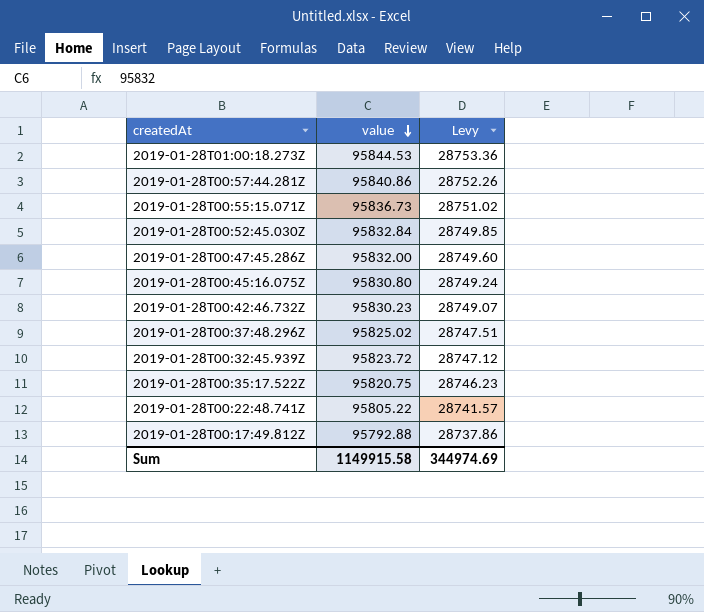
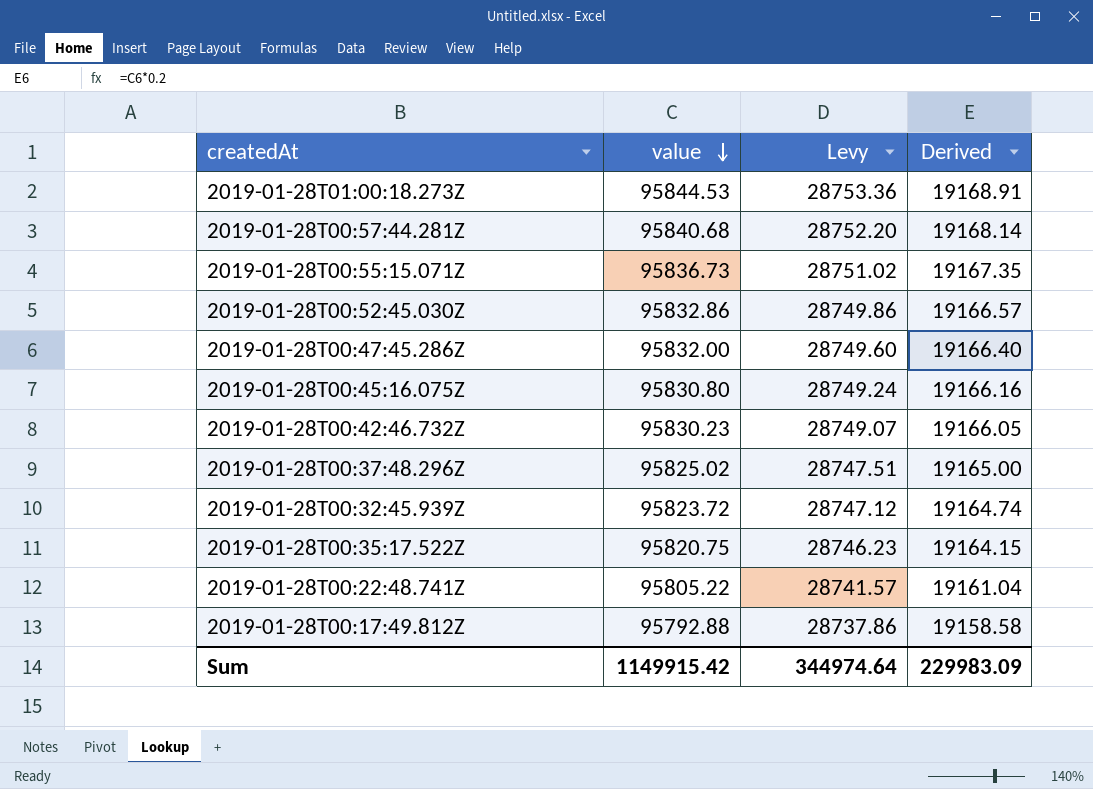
column Derived | formula: none -> [value] * 0.2
2019-01-28T00:57:44.281Z | value: 95840.86 -> 95840.68
2019-01-28T00:57:44.281Z | Levy: 28752.26 -> 28752.20
2019-01-28T00:52:45.030Z | value: 95832.84 -> 95832.86
2019-01-28T00:52:45.030Z | Levy: 28749.85 -> 28749.86
Sum | value: 1149915.58 -> 1149915.42
Sum | Levy: 344974.69 -> 344974.64

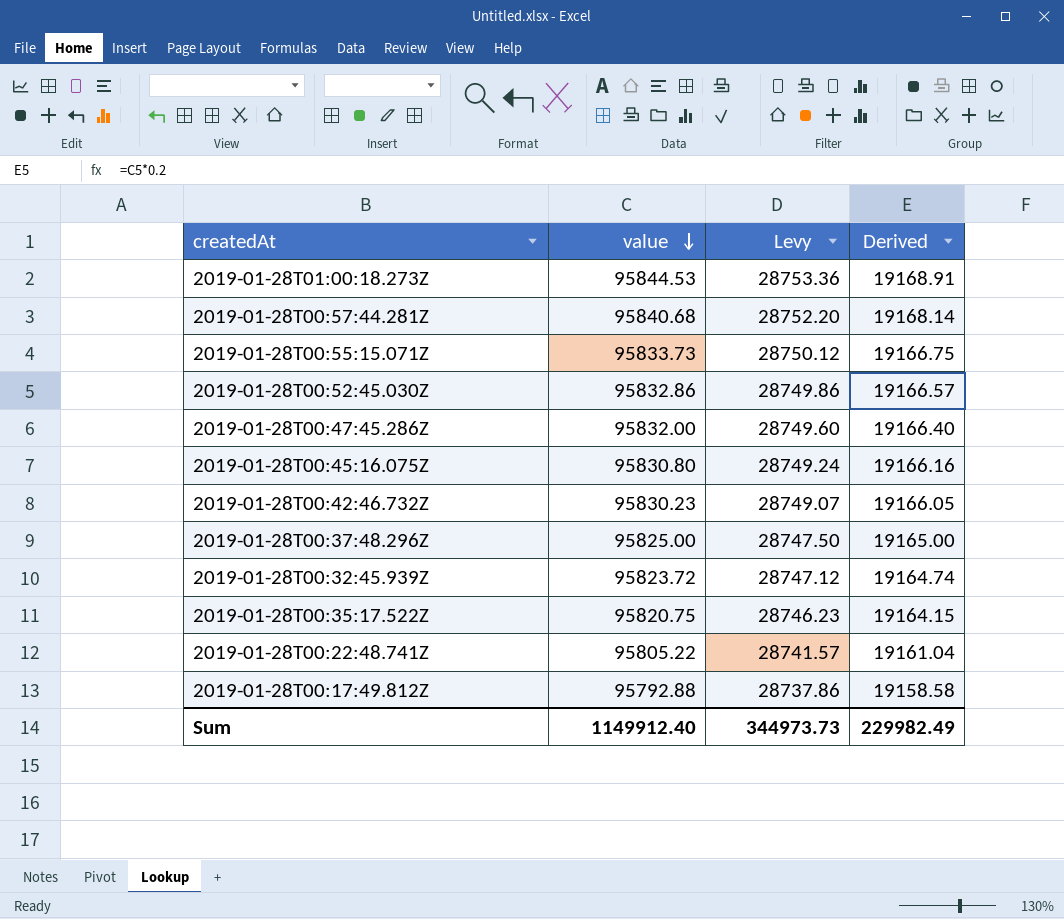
2019-01-28T00:55:15.071Z | value: 95836.73 -> 95833.73
2019-01-28T00:55:15.071Z | Levy: 28751.02 -> 28750.12
2019-01-28T00:55:15.071Z | Derived: 19167.35 -> 19166.75
2019-01-28T00:37:48.296Z | value: 95825.02 -> 95825.00
2019-01-28T00:37:48.296Z | Levy: 28747.51 -> 28747.50
Sum | value: 1149915.42 -> 1149912.40
Sum | Levy: 344974.64 -> 344973.73
Sum | Derived: 229983.09 -> 229982.49

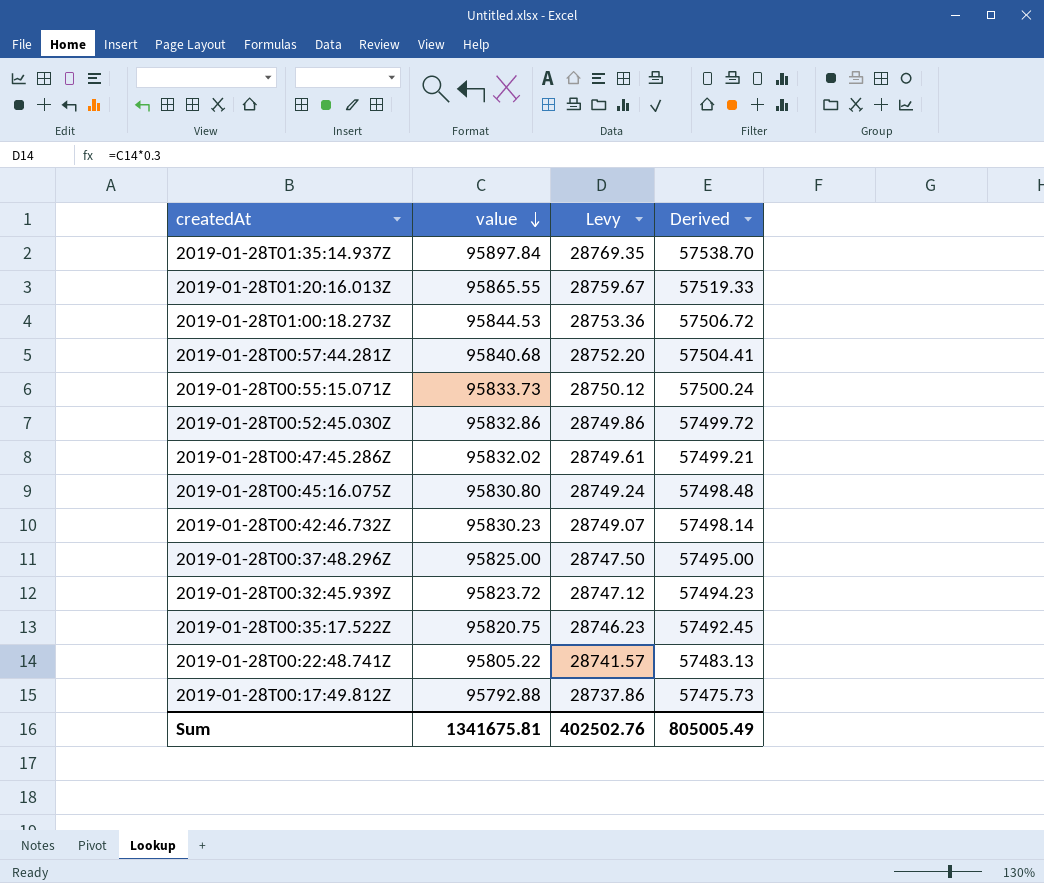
column Derived | formula: [value] * 0.2 -> [value] * 0.6
row 2019-01-28T01:35:14.937Z: none -> 95897.84 | 28769.35 | 57538.70
row 2019-01-28T01:20:16.013Z: none -> 95865.55 | 28759.67 | 57519.33
2019-01-28T00:47:45.286Z | value: 95832.00 -> 95832.02
2019-01-28T00:47:45.286Z | Levy: 28749.60 -> 28749.61
Sum | value: 1149912.40 -> 1341675.81
Sum | Levy: 344973.73 -> 402502.76
Sum | Derived: 229982.49 -> 805005.49

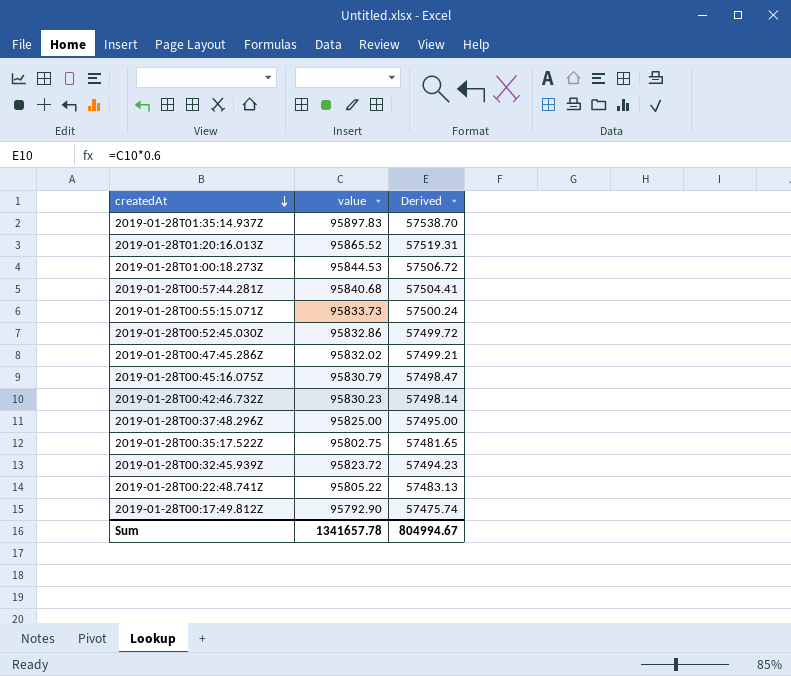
row order: value descending -> createdAt descending
column Levy | formula: [value] * 0.3 -> none
2019-01-28T01:35:14.937Z | value: 95897.84 -> 95897.83
2019-01-28T01:20:16.013Z | value: 95865.55 -> 95865.52
2019-01-28T01:20:16.013Z | Derived: 57519.33 -> 57519.31
2019-01-28T00:45:16.075Z | value: 95830.80 -> 95830.79
2019-01-28T00:45:16.075Z | Derived: 57498.48 -> 57498.47
2019-01-28T00:35:17.522Z | value: 95820.75 -> 95802.75
2019-01-28T00:35:17.522Z | Derived: 57492.45 -> 57481.65
2019-01-28T00:17:49.812Z | value: 95792.88 -> 95792.90
2019-01-28T00:17:49.812Z | Derived: 57475.73 -> 57475.74
Sum | value: 1341675.81 -> 1341657.78
Sum | Derived: 805005.49 -> 804994.67

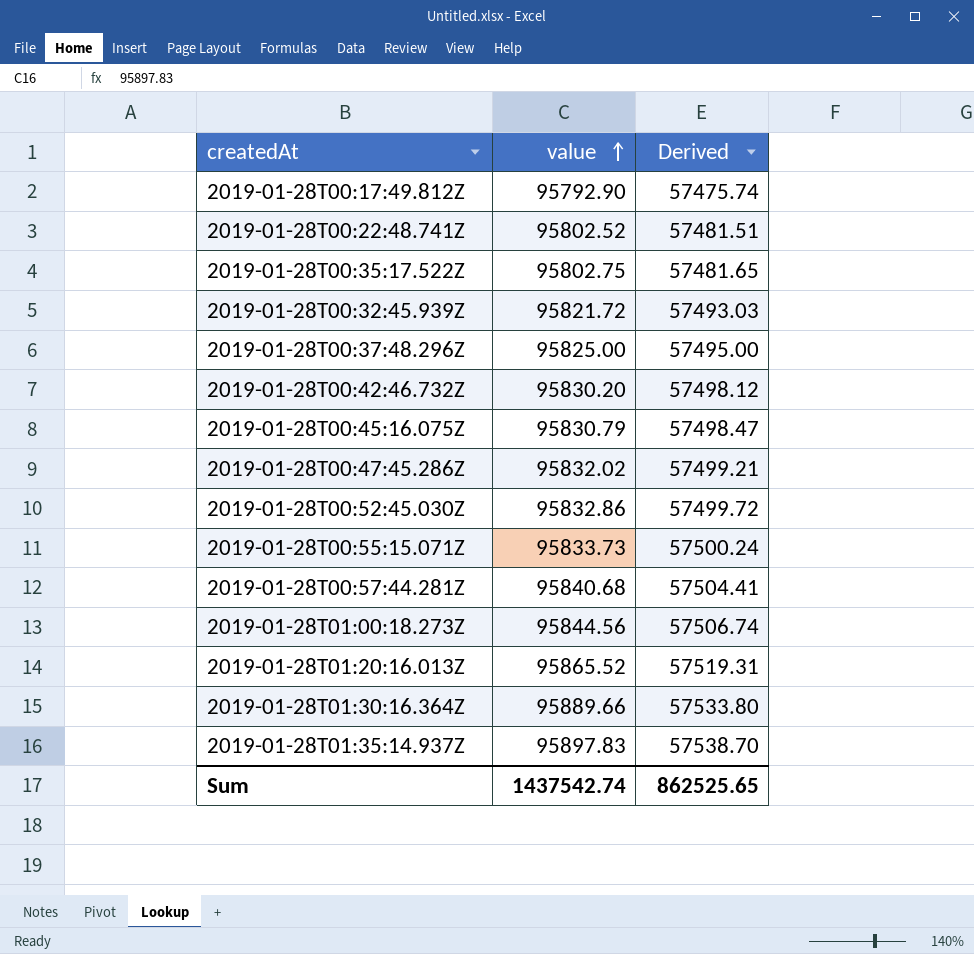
row order: createdAt descending -> value ascending
2019-01-28T00:22:48.741Z | value: 95805.22 -> 95802.52
2019-01-28T00:22:48.741Z | Derived: 57483.13 -> 57481.51
2019-01-28T00:32:45.939Z | value: 95823.72 -> 95821.72
2019-01-28T00:32:45.939Z | Derived: 57494.23 -> 57493.03
2019-01-28T00:42:46.732Z | value: 95830.23 -> 95830.20
2019-01-28T00:42:46.732Z | Derived: 57498.14 -> 57498.12
2019-01-28T01:00:18.273Z | value: 95844.53 -> 95844.56
2019-01-28T01:00:18.273Z | Derived: 57506.72 -> 57506.74
row 2019-01-28T01:30:16.364Z: none -> 95889.66 | 57533.80
Sum | value: 1341657.78 -> 1437542.74
Sum | Derived: 804994.67 -> 862525.65

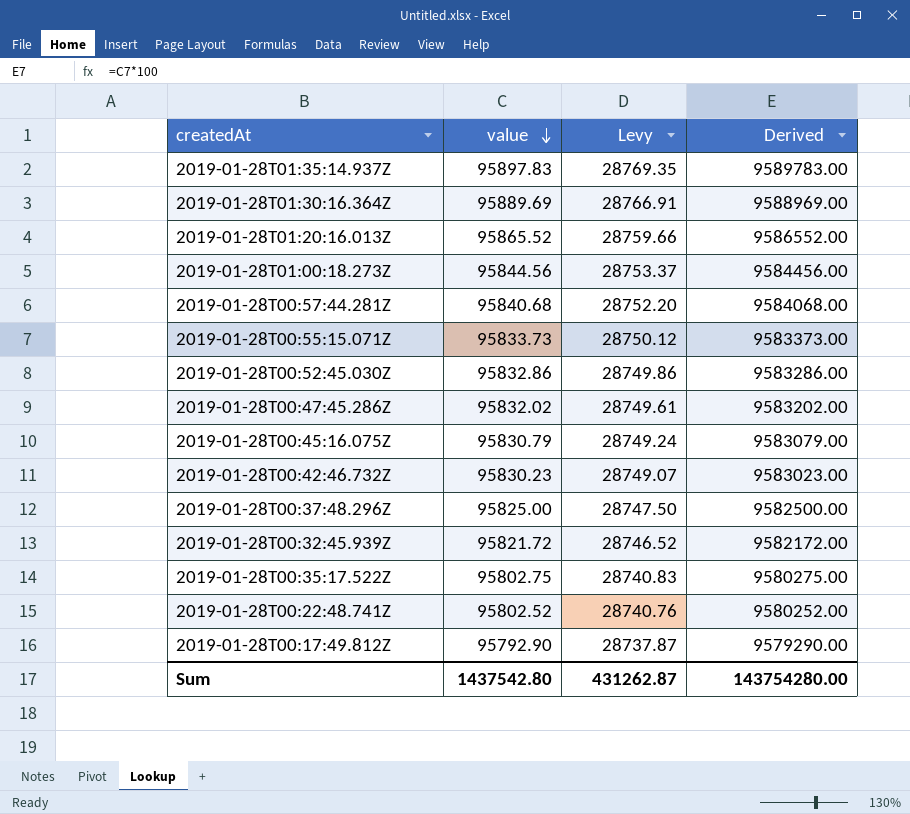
row order: value ascending -> value descending
column Levy | formula: none -> [value] * 0.3
column Derived | formula: [value] * 0.6 -> [value] * 100
2019-01-28T01:30:16.364Z | value: 95889.66 -> 95889.69
2019-01-28T00:42:46.732Z | value: 95830.20 -> 95830.23
Sum | value: 1437542.74 -> 1437542.80
Sum | Derived: 862525.65 -> 143754280.00

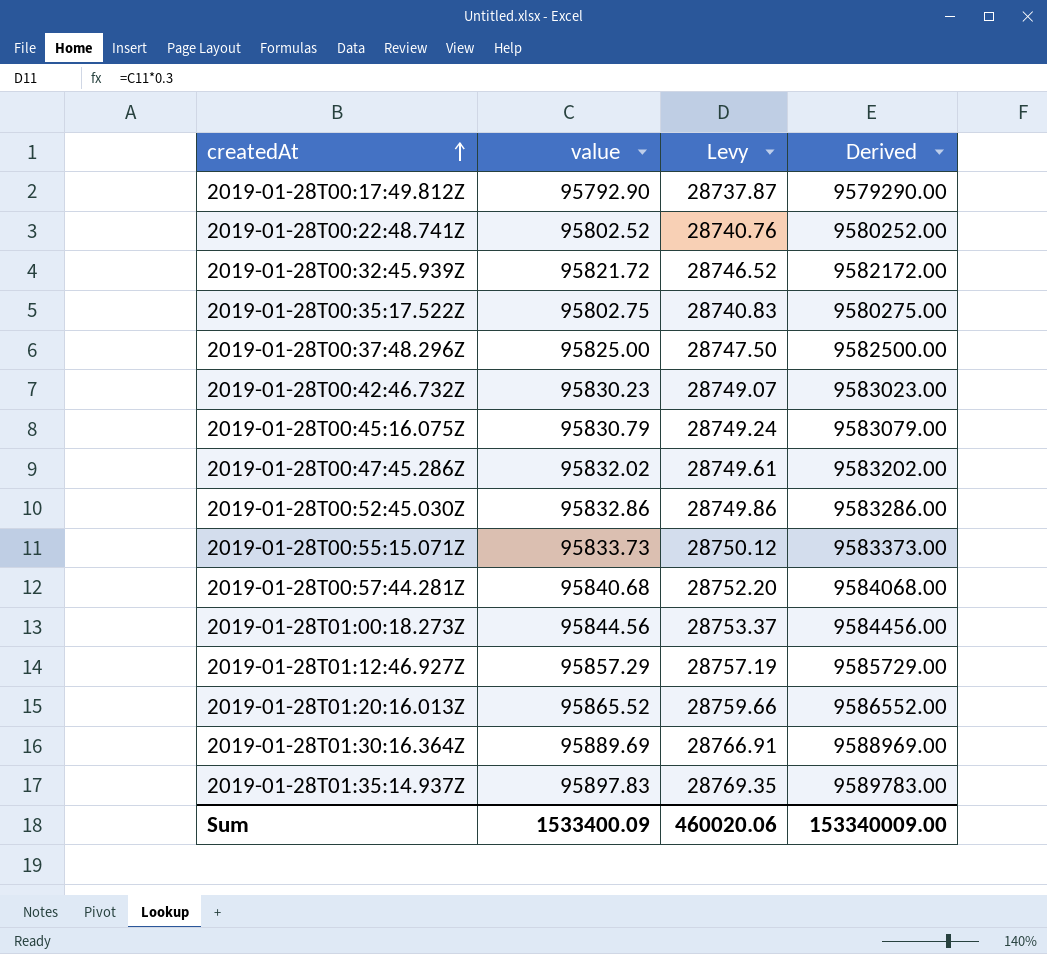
row order: value descending -> createdAt ascending
row 2019-01-28T01:12:46.927Z: none -> 95857.29 | 28757.19 | 9585729.00
Sum | value: 1437542.80 -> 1533400.09
Sum | Levy: 431262.87 -> 460020.06
Sum | Derived: 143754280.00 -> 153340009.00

